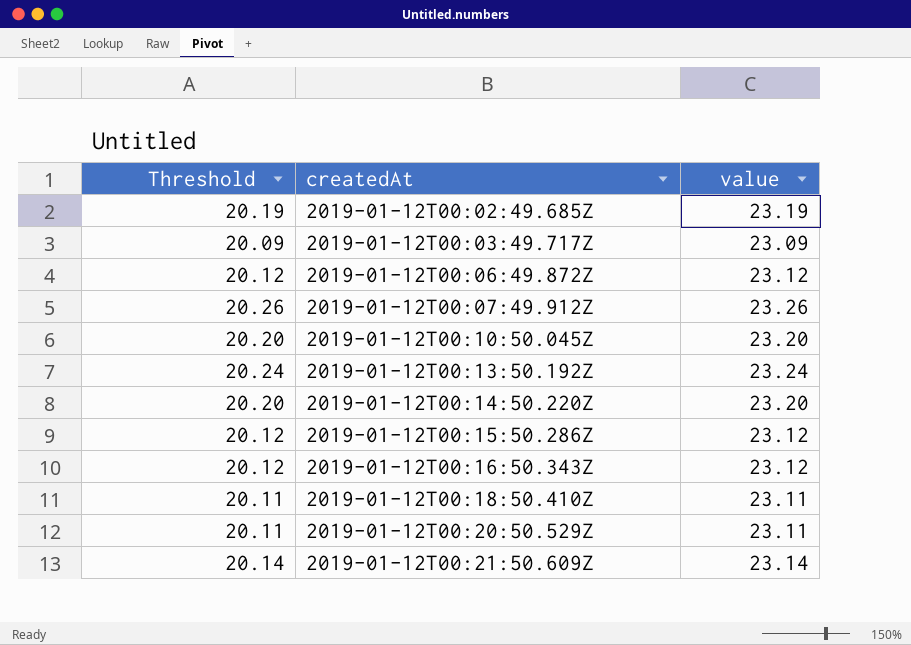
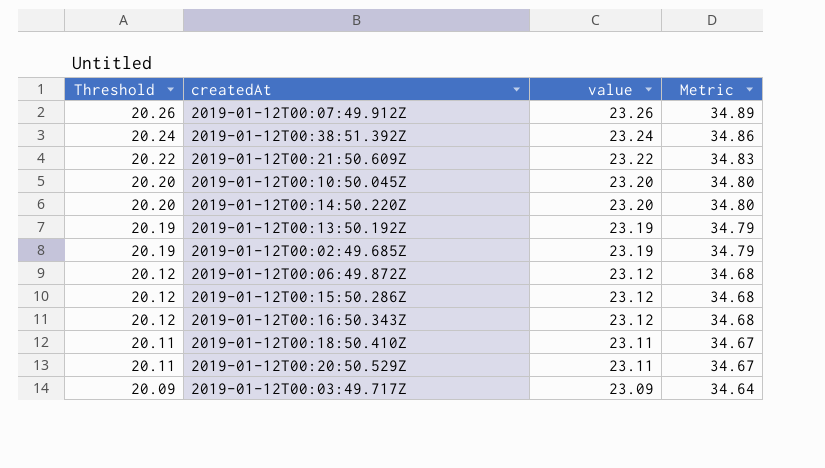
row order: createdAt ascending -> Threshold descending
column Metric | formula: none -> [value] * 1.5
row 2019-01-12T00:38:51.392Z: none -> 20.24 | 23.24 | 34.86
2019-01-12T00:21:50.609Z | Threshold: 20.14 -> 20.22
2019-01-12T00:21:50.609Z | value: 23.14 -> 23.22
2019-01-12T00:13:50.192Z | Threshold: 20.24 -> 20.19
2019-01-12T00:13:50.192Z | value: 23.24 -> 23.19

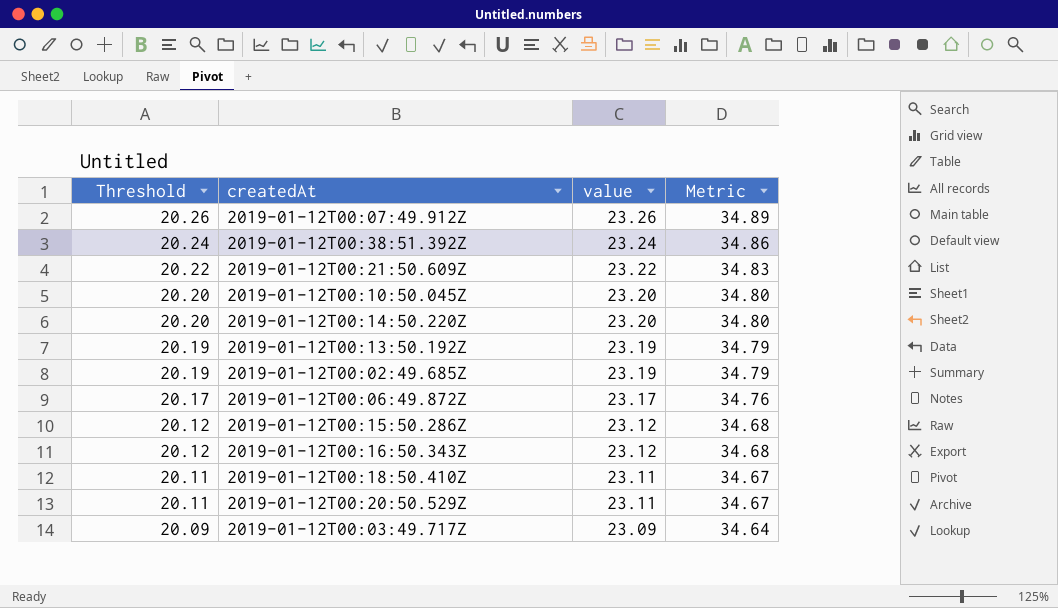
2019-01-12T00:06:49.872Z | Threshold: 20.12 -> 20.17
2019-01-12T00:06:49.872Z | value: 23.12 -> 23.17
2019-01-12T00:06:49.872Z | Metric: 34.68 -> 34.76

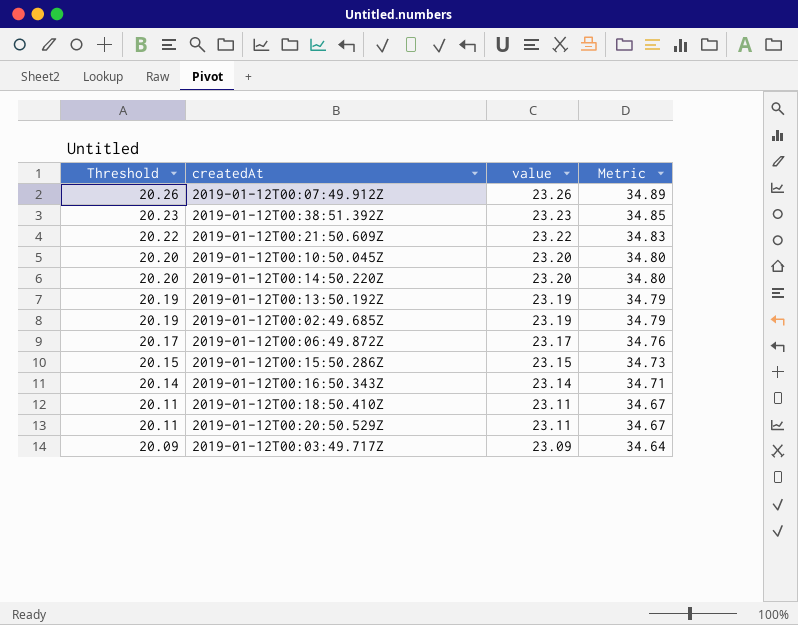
2019-01-12T00:38:51.392Z | Threshold: 20.24 -> 20.23
2019-01-12T00:38:51.392Z | value: 23.24 -> 23.23
2019-01-12T00:38:51.392Z | Metric: 34.86 -> 34.85
2019-01-12T00:15:50.286Z | Threshold: 20.12 -> 20.15
2019-01-12T00:15:50.286Z | value: 23.12 -> 23.15
2019-01-12T00:15:50.286Z | Metric: 34.68 -> 34.73
2019-01-12T00:16:50.343Z | Threshold: 20.12 -> 20.14
2019-01-12T00:16:50.343Z | value: 23.12 -> 23.14
2019-01-12T00:16:50.343Z | Metric: 34.68 -> 34.71

